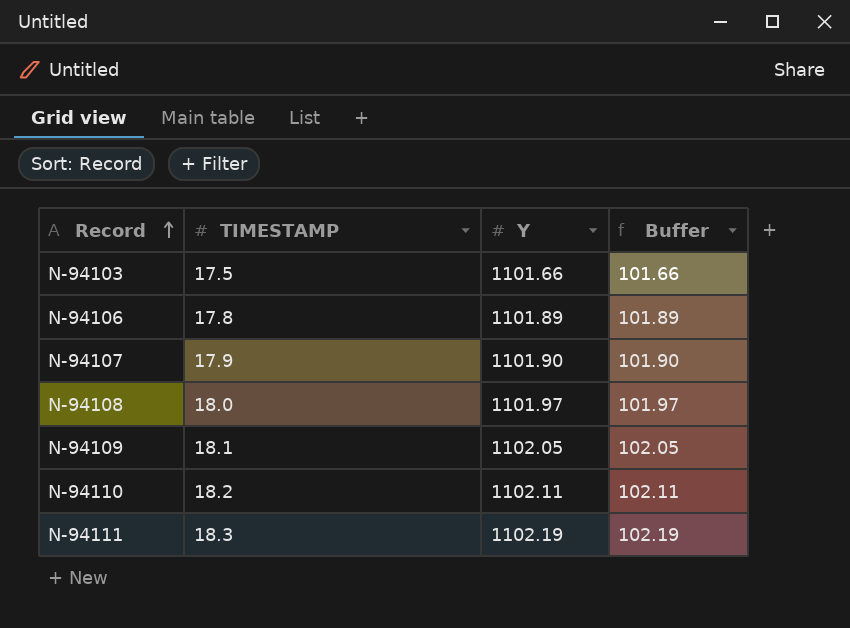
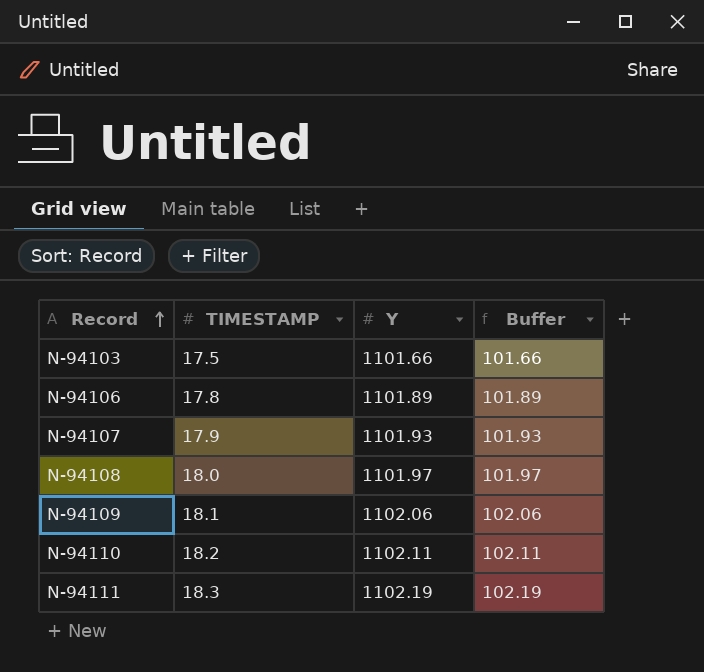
N-94107 | Y: 1101.90 -> 1101.93
N-94107 | Buffer: 101.90 -> 101.93
N-94109 | Y: 1102.05 -> 1102.06
N-94109 | Buffer: 102.05 -> 102.06

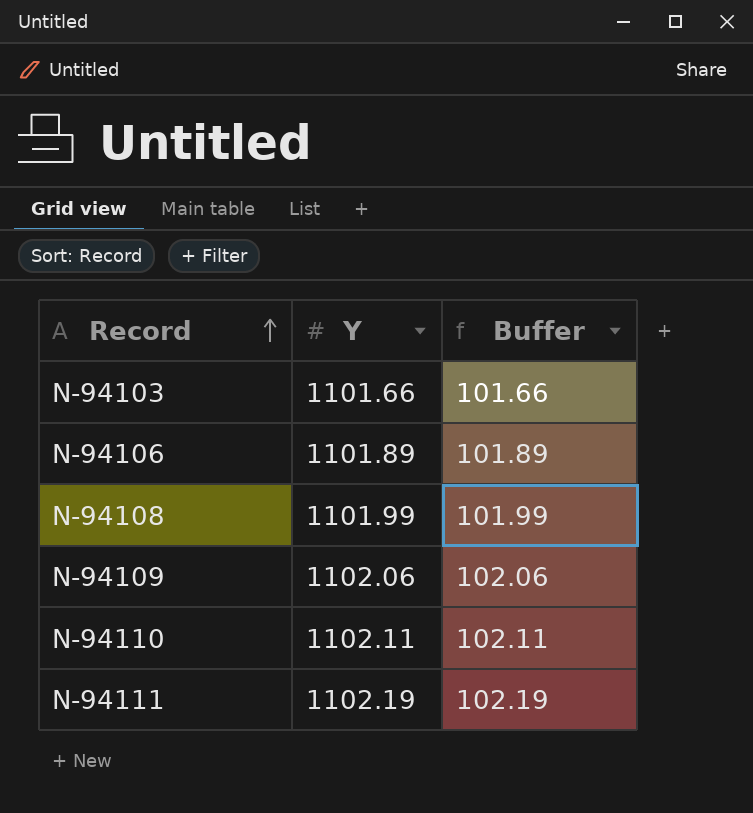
column TIMESTAMP | position: 2 -> none
row N-94107: 17.9 | 1101.93 | 101.93 -> none
N-94108 | Y: 1101.97 -> 1101.99
N-94108 | Buffer: 101.97 -> 101.99

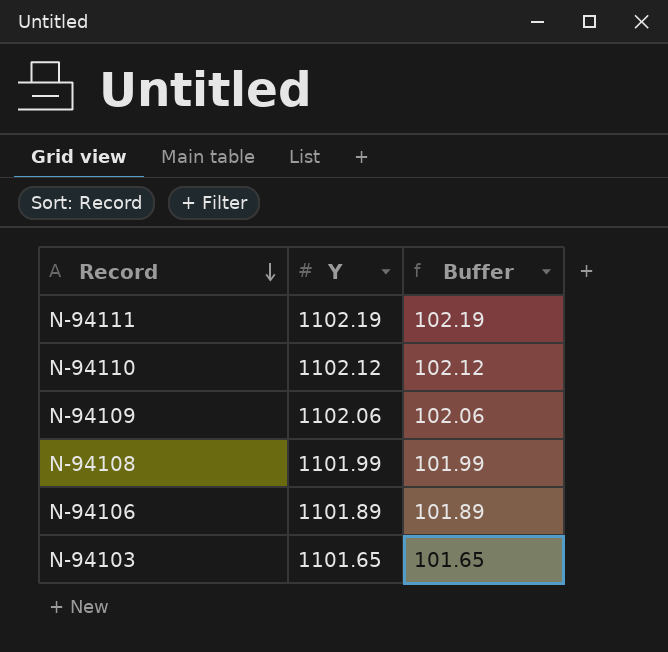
row order: Record ascending -> Record descending
N-94110 | Y: 1102.11 -> 1102.12
N-94110 | Buffer: 102.11 -> 102.12
N-94103 | Y: 1101.66 -> 1101.65
N-94103 | Buffer: 101.66 -> 101.65

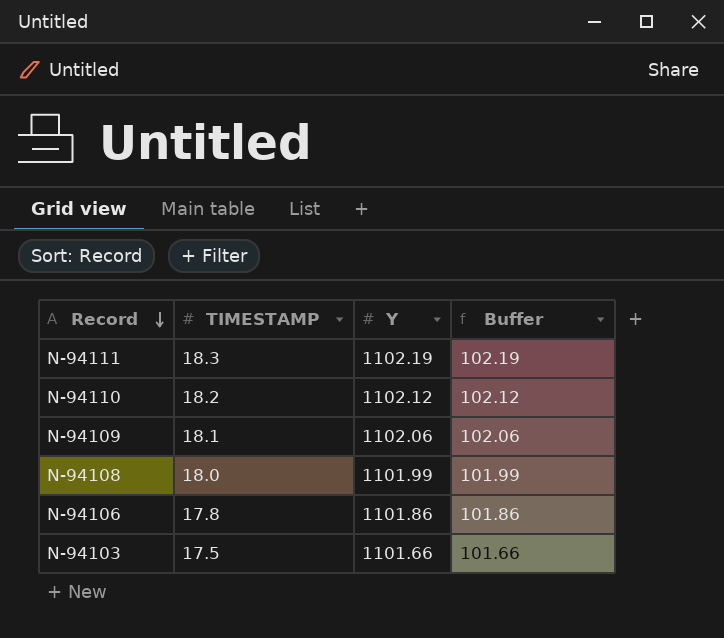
column TIMESTAMP | position: none -> 2
N-94106 | Y: 1101.89 -> 1101.86
N-94106 | Buffer: 101.89 -> 101.86
N-94103 | Y: 1101.65 -> 1101.66
N-94103 | Buffer: 101.65 -> 101.66

